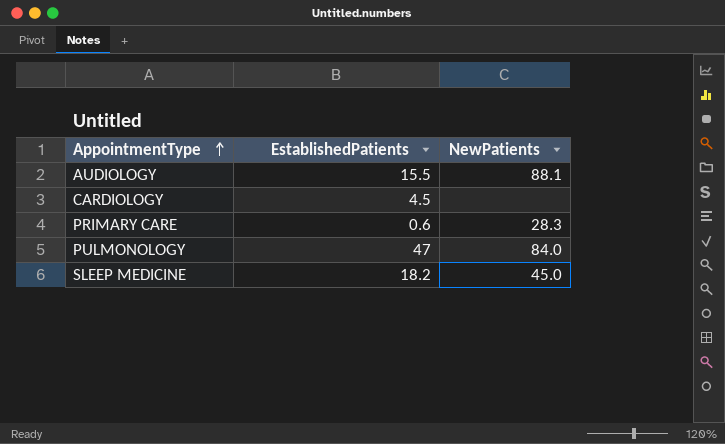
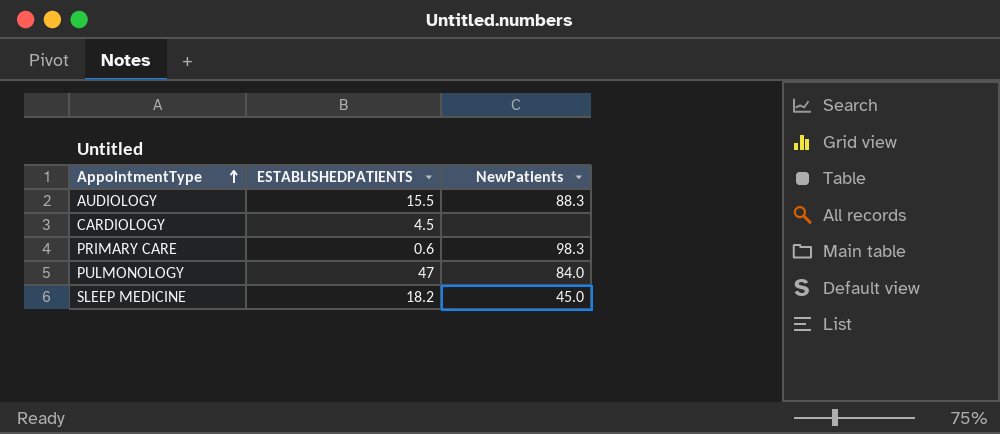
column name: EstablishedPatients -> ESTABLISHEDPATIENTS
AUDIOLOGY | NewPatients: 88.1 -> 88.3
PRIMARY CARE | NewPatients: 28.3 -> 98.3

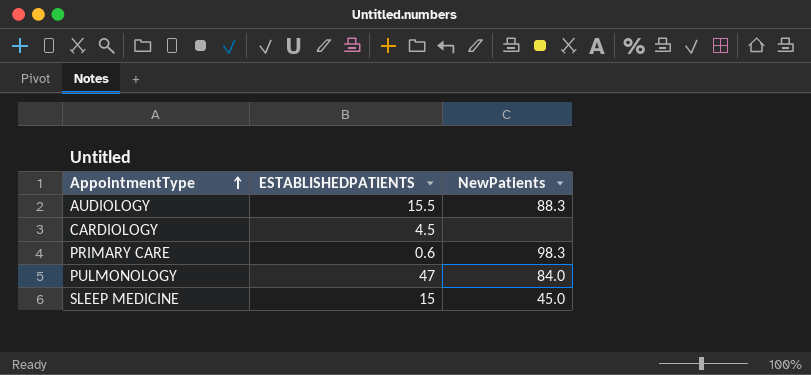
SLEEP MEDICINE | ESTABLISHEDPATIENTS: 18.2 -> 15

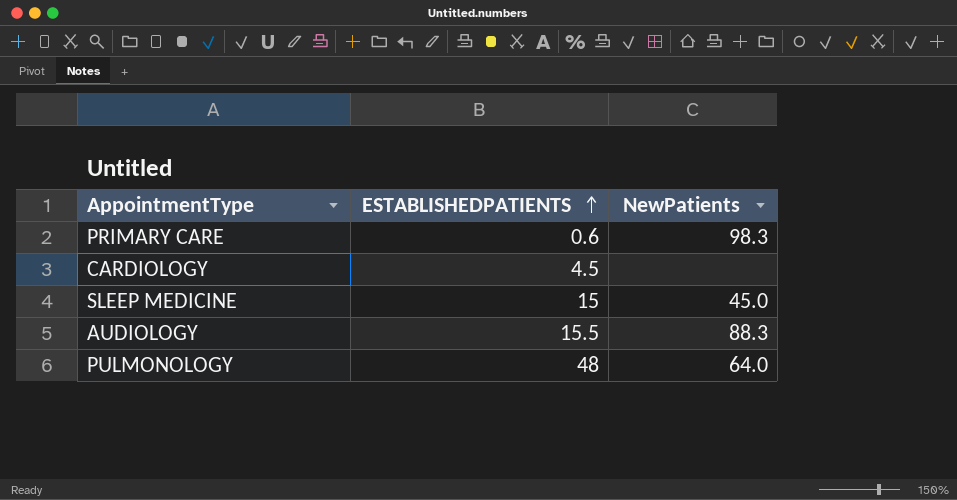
row order: AppointmentType ascending -> ESTABLISHEDPATIENTS ascending
PULMONOLOGY | ESTABLISHEDPATIENTS: 47 -> 48
PULMONOLOGY | NewPatients: 84.0 -> 64.0

